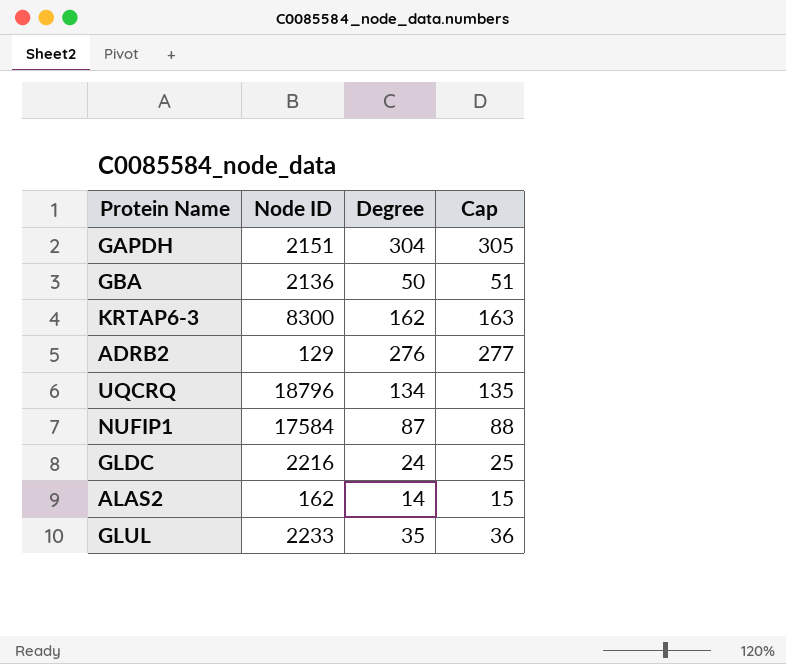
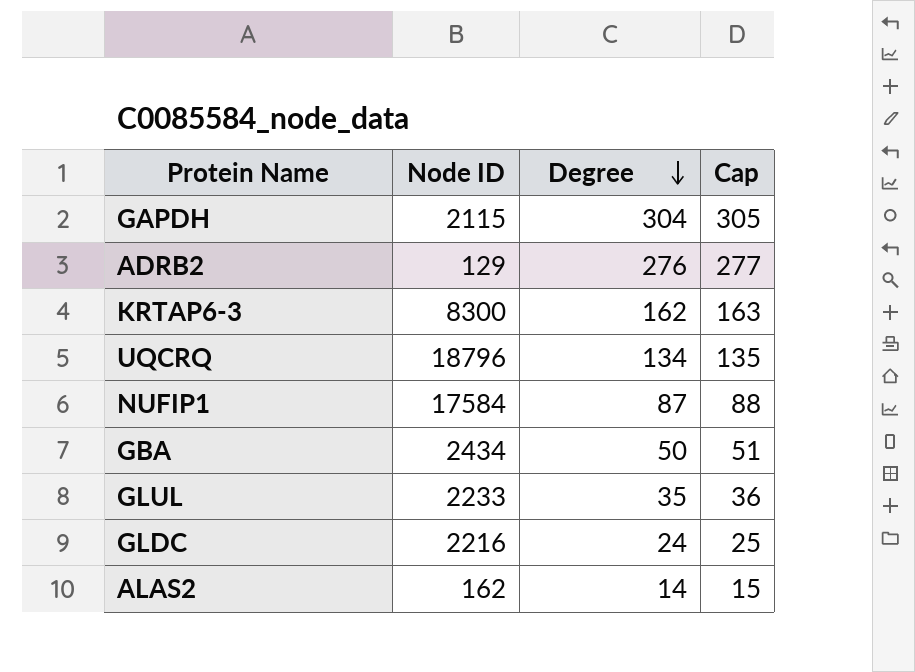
row order: none -> Degree descending
GAPDH | Node ID: 2151 -> 2115
GBA | Node ID: 2136 -> 2434

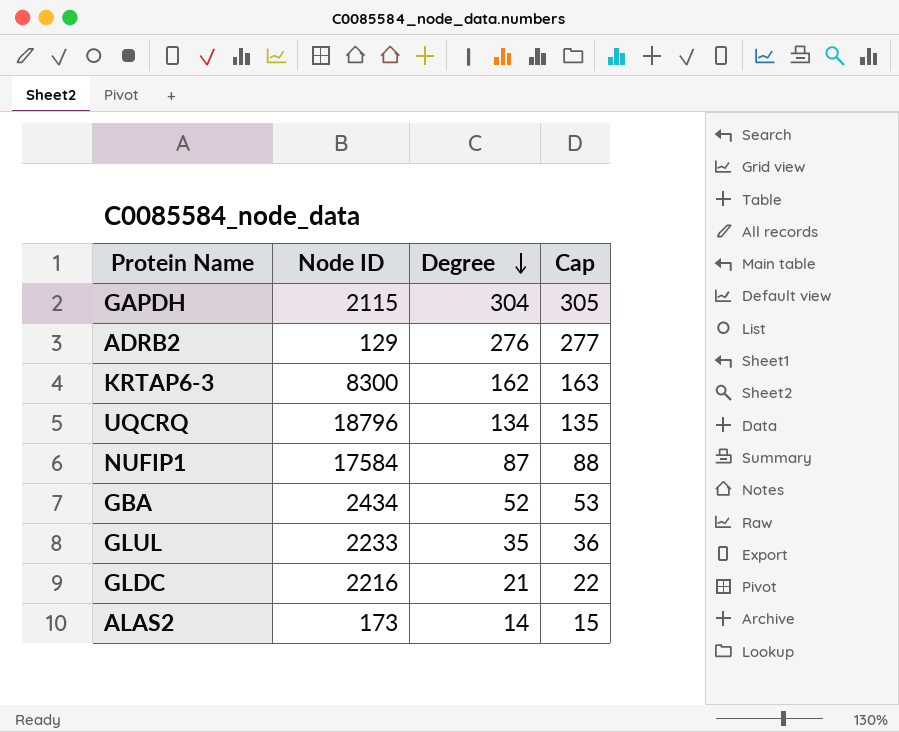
GBA | Degree: 50 -> 52
GBA | Cap: 51 -> 53
GLDC | Degree: 24 -> 21
GLDC | Cap: 25 -> 22
ALAS2 | Node ID: 162 -> 173

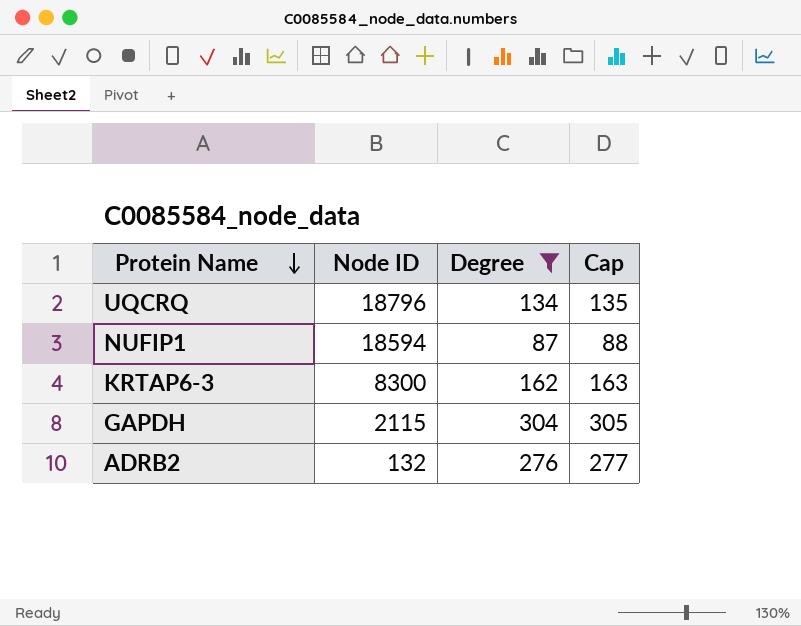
filter: none -> Degree >= 87
row order: Degree descending -> Protein Name descending
NUFIP1 | Node ID: 17584 -> 18594
ADRB2 | Node ID: 129 -> 132

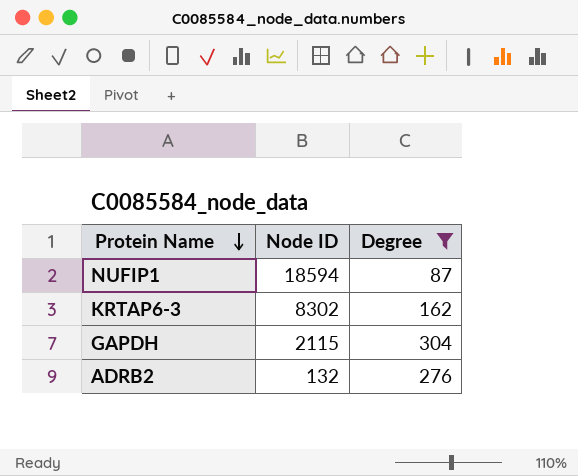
column Cap | formula: [Degree] + 1 -> none
row UQCRQ: 18796 | 134 | 135 -> none
KRTAP6-3 | Node ID: 8300 -> 8302

